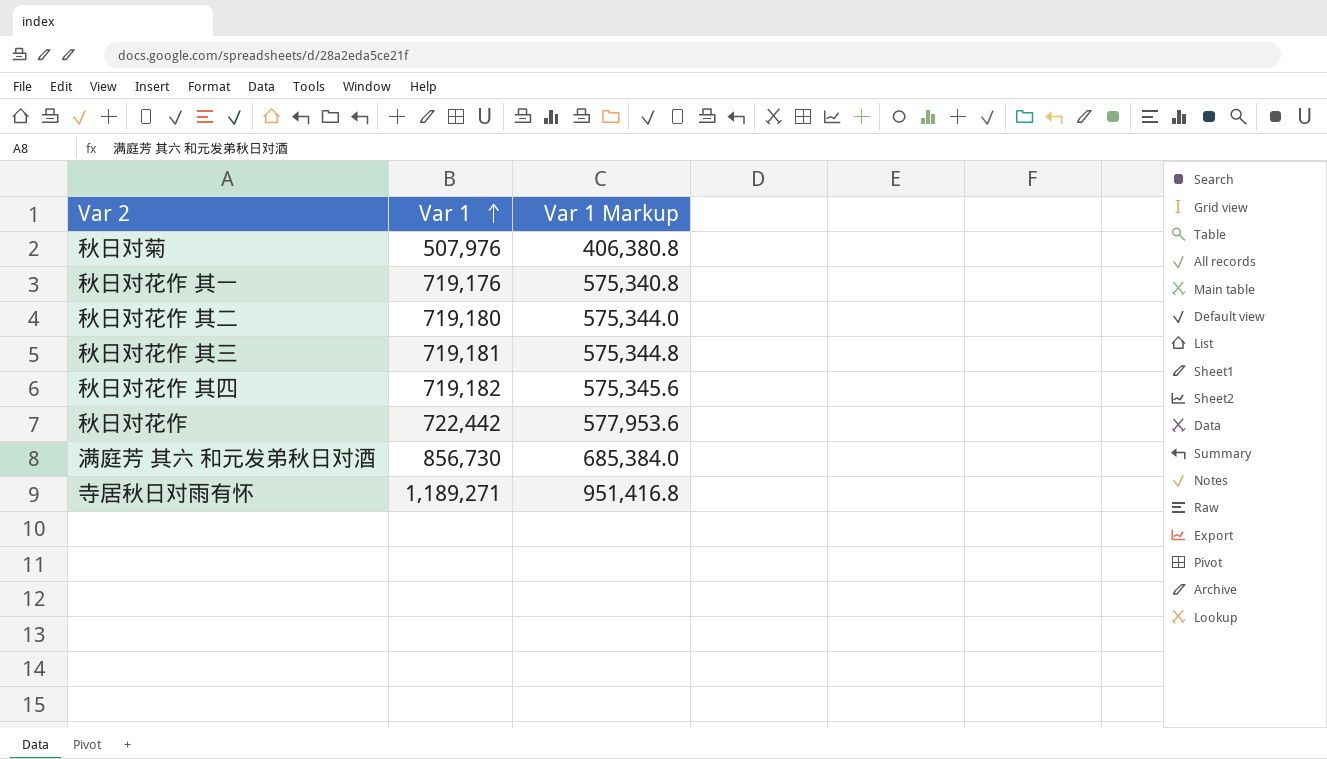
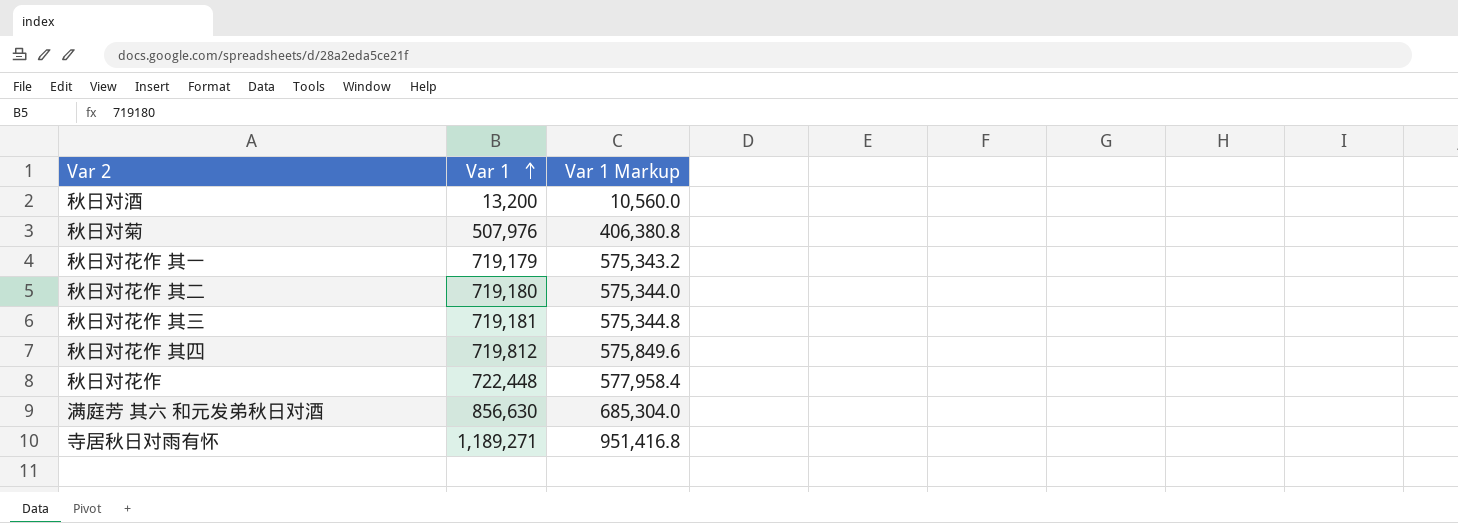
row 秋日对酒: none -> 13,200 | 10,560.0
秋日对花作 其一 | Var 1: 719,176 -> 719,179
秋日对花作 其一 | Var 1 Markup: 575,340.8 -> 575,343.2
秋日对花作 其四 | Var 1: 719,182 -> 719,812
秋日对花作 其四 | Var 1 Markup: 575,345.6 -> 575,849.6
秋日对花作 | Var 1: 722,442 -> 722,448
秋日对花作 | Var 1 Markup: 577,953.6 -> 577,958.4
满庭芳 其六 和元发弟秋日对酒 | Var 1: 856,730 -> 856,630
满庭芳 其六 和元发弟秋日对酒 | Var 1 Markup: 685,384.0 -> 685,304.0

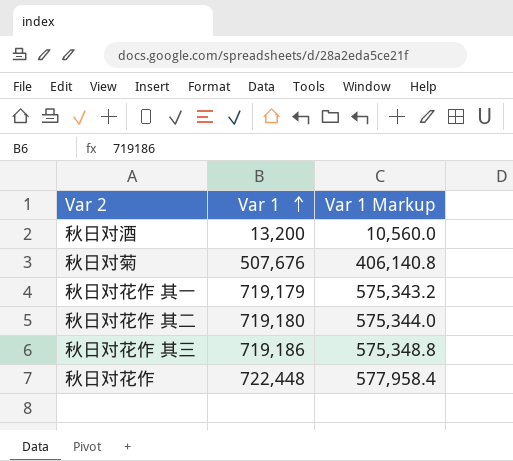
row 秋日对花作 其四: 719,812 | 575,849.6 -> none
row 满庭芳 其六 和元发弟秋日对酒: 856,630 | 685,304.0 -> none
row 寺居秋日对雨有怀: 1,189,271 | 951,416.8 -> none
秋日对菊 | Var 1: 507,976 -> 507,676
秋日对菊 | Var 1 Markup: 406,380.8 -> 406,140.8
秋日对花作 其三 | Var 1: 719,181 -> 719,186
秋日对花作 其三 | Var 1 Markup: 575,344.8 -> 575,348.8

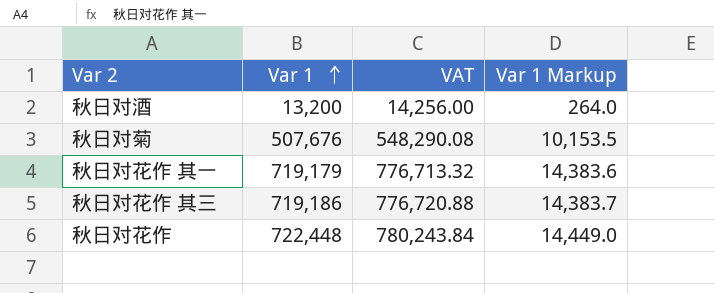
column VAT | formula: none -> [Var 1] * 1.08
column Var 1 Markup | formula: [Var 1] * 0.8 -> [Var 1] * 0.02
row 秋日对花作 其二: 719,180 | 575,344.0 -> none

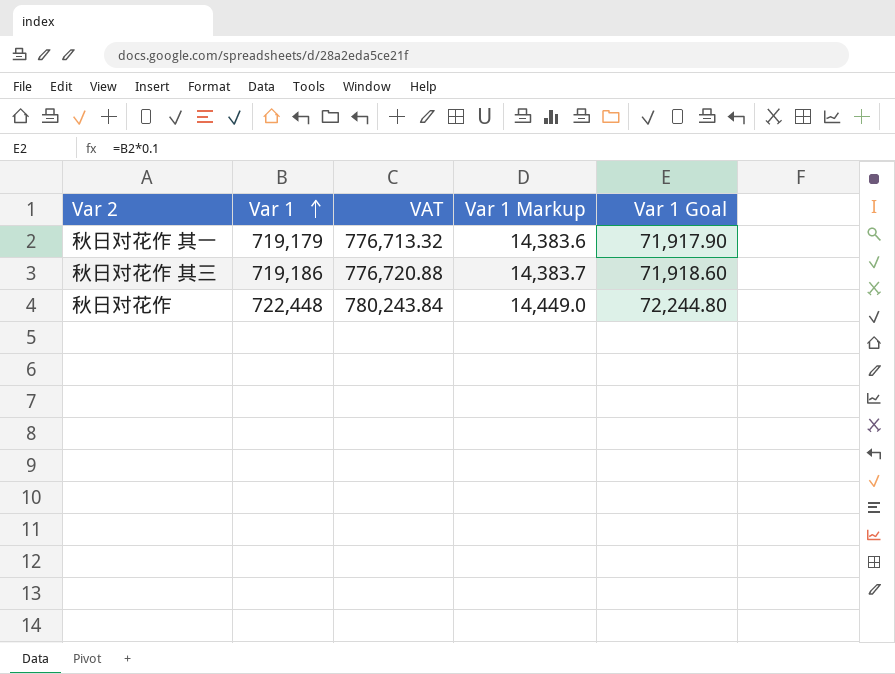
column Var 1 Goal | formula: none -> [Var 1] * 0.1
row 秋日对酒: 13,200 | 14,256.00 | 264.0 -> none
row 秋日对菊: 507,676 | 548,290.08 | 10,153.5 -> none

